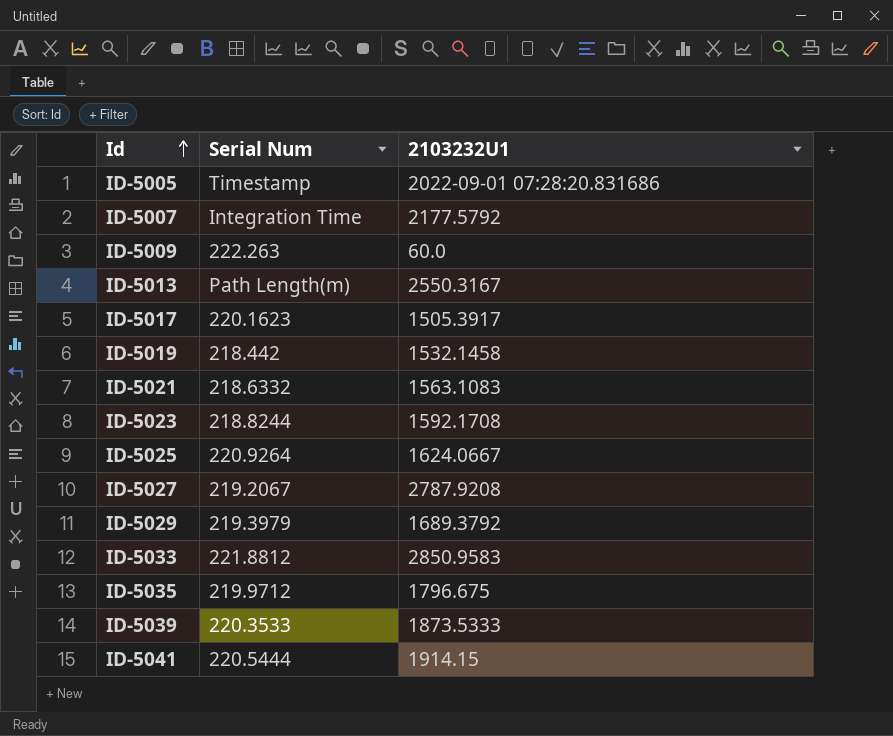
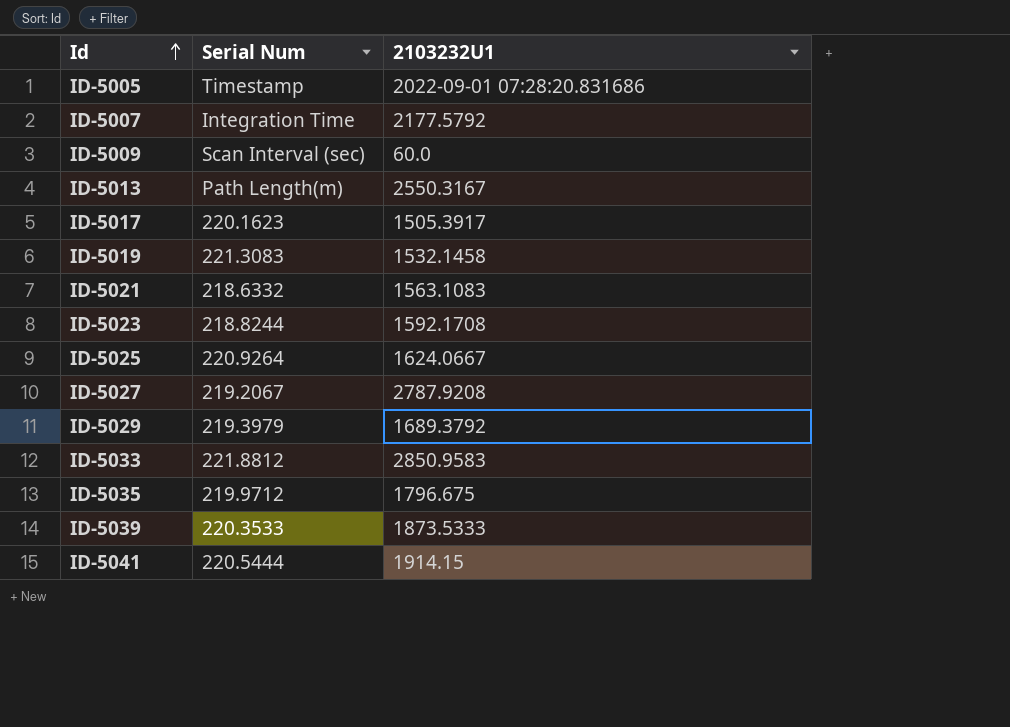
ID-5009 | Serial Num: 222.263 -> Scan Interval (sec)
ID-5019 | Serial Num: 218.442 -> 221.3083

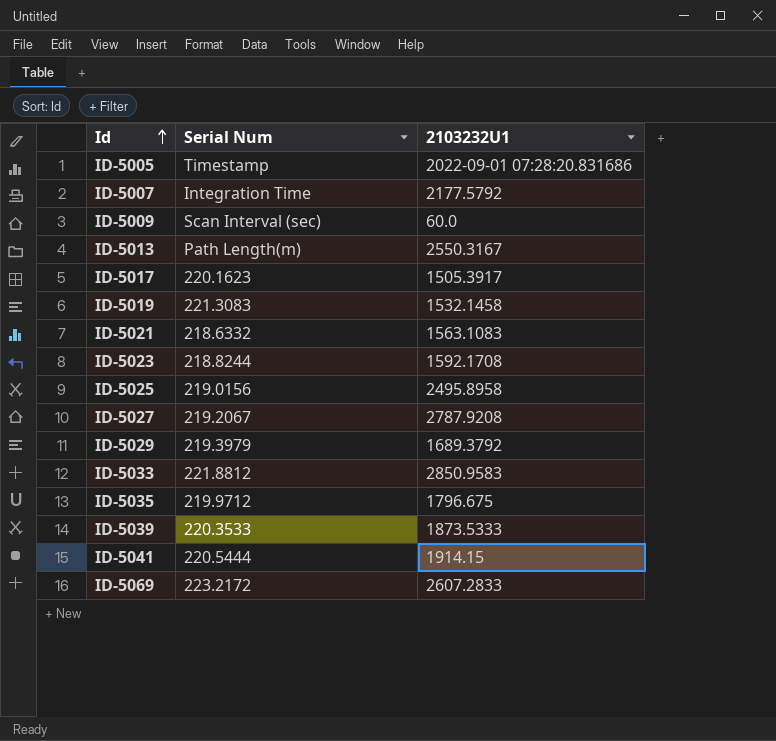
ID-5025 | Serial Num: 220.9264 -> 219.0156
ID-5025 | 2103232U1: 1624.0667 -> 2495.8958
row ID-5069: none -> 223.2172 | 2607.2833

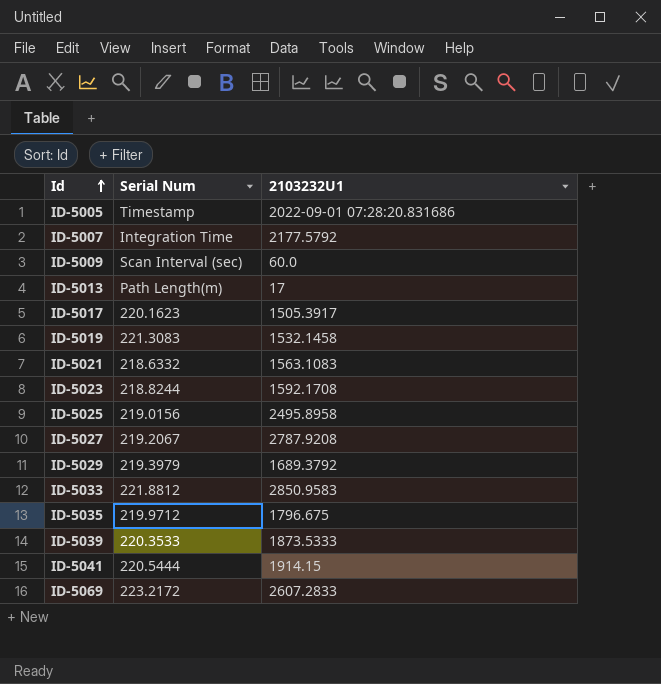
ID-5013 | 2103232U1: 2550.3167 -> 17

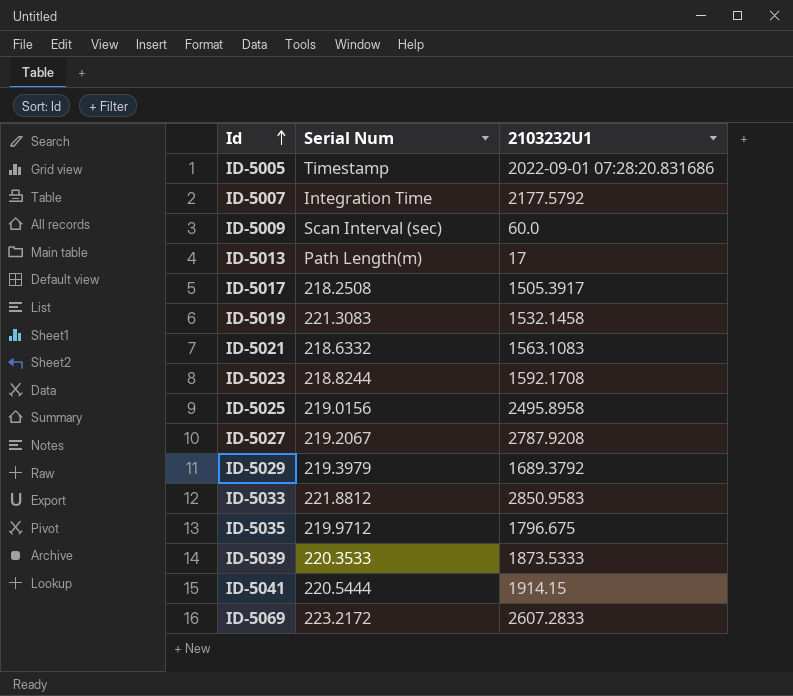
ID-5017 | Serial Num: 220.1623 -> 218.2508

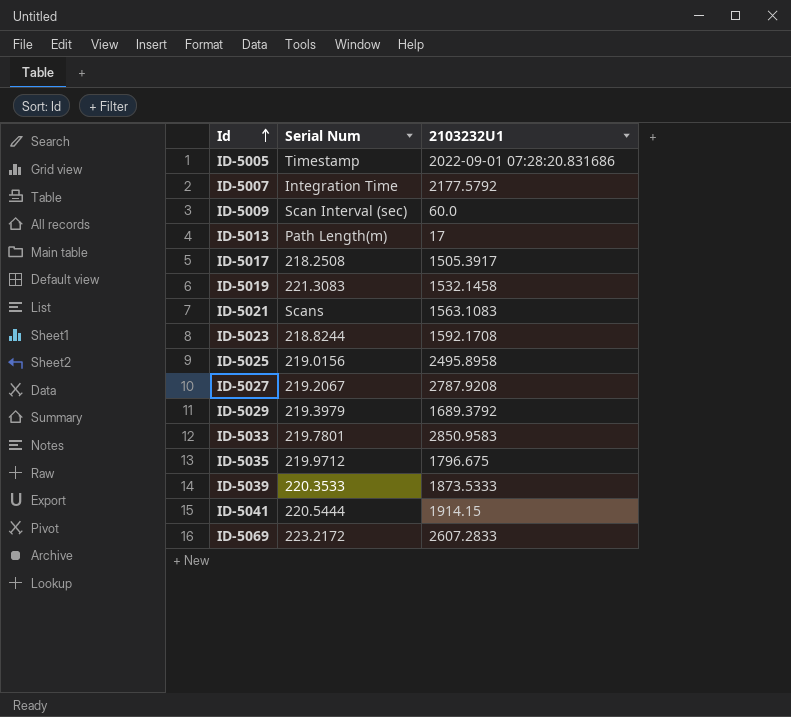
ID-5021 | Serial Num: 218.6332 -> Scans
ID-5033 | Serial Num: 221.8812 -> 219.7801

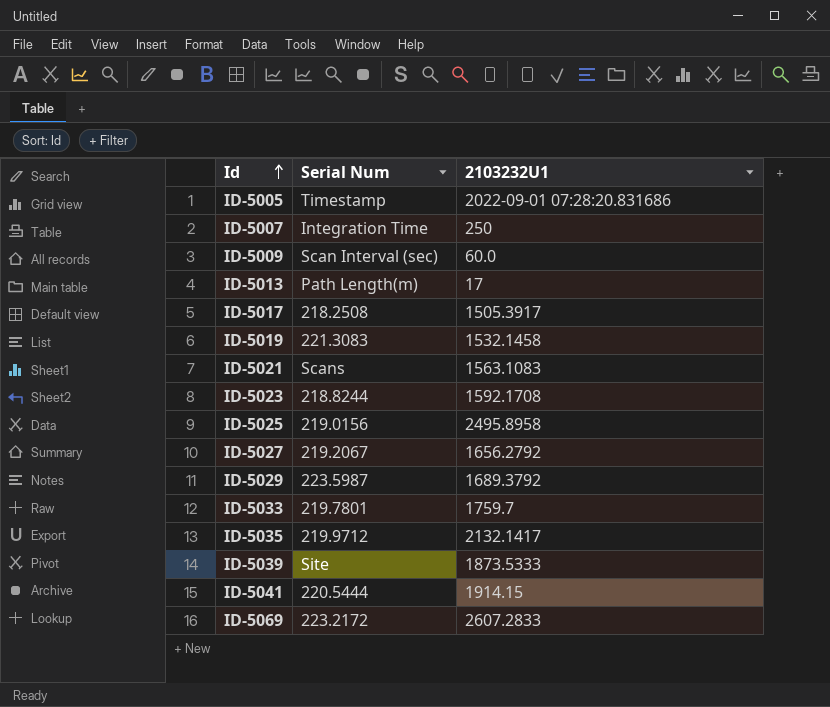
ID-5007 | 2103232U1: 2177.5792 -> 250
ID-5027 | 2103232U1: 2787.9208 -> 1656.2792
ID-5029 | Serial Num: 219.3979 -> 223.5987
ID-5033 | 2103232U1: 2850.9583 -> 1759.7
ID-5035 | 2103232U1: 1796.675 -> 2132.1417
ID-5039 | Serial Num: 220.3533 -> Site

